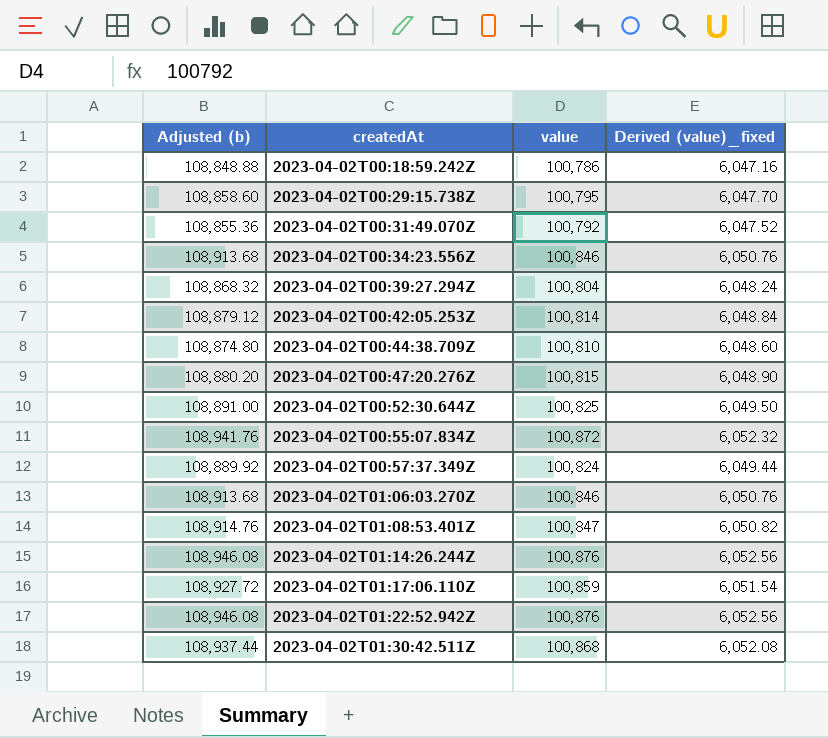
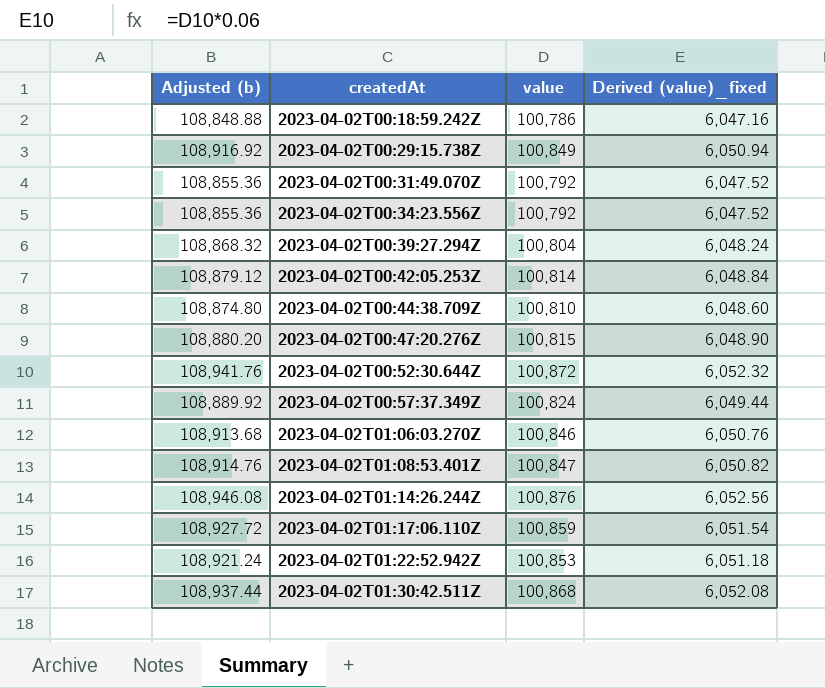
row 2023-04-02T00:55:07.834Z: 108,941.76 | 100,872 | 6,052.32 -> none
2023-04-02T00:29:15.738Z | Adjusted (b): 108,858.60 -> 108,916.92
2023-04-02T00:29:15.738Z | value: 100,795 -> 100,849
2023-04-02T00:29:15.738Z | Derived (value)_fixed: 6,047.70 -> 6,050.94
2023-04-02T00:34:23.556Z | Adjusted (b): 108,913.68 -> 108,855.36
2023-04-02T00:34:23.556Z | value: 100,846 -> 100,792
2023-04-02T00:34:23.556Z | Derived (value)_fixed: 6,050.76 -> 6,047.52
2023-04-02T00:52:30.644Z | Adjusted (b): 108,891.00 -> 108,941.76
2023-04-02T00:52:30.644Z | value: 100,825 -> 100,872
2023-04-02T00:52:30.644Z | Derived (value)_fixed: 6,049.50 -> 6,052.32
2023-04-02T01:22:52.942Z | Adjusted (b): 108,946.08 -> 108,921.24
2023-04-02T01:22:52.942Z | value: 100,876 -> 100,853
2023-04-02T01:22:52.942Z | Derived (value)_fixed: 6,052.56 -> 6,051.18

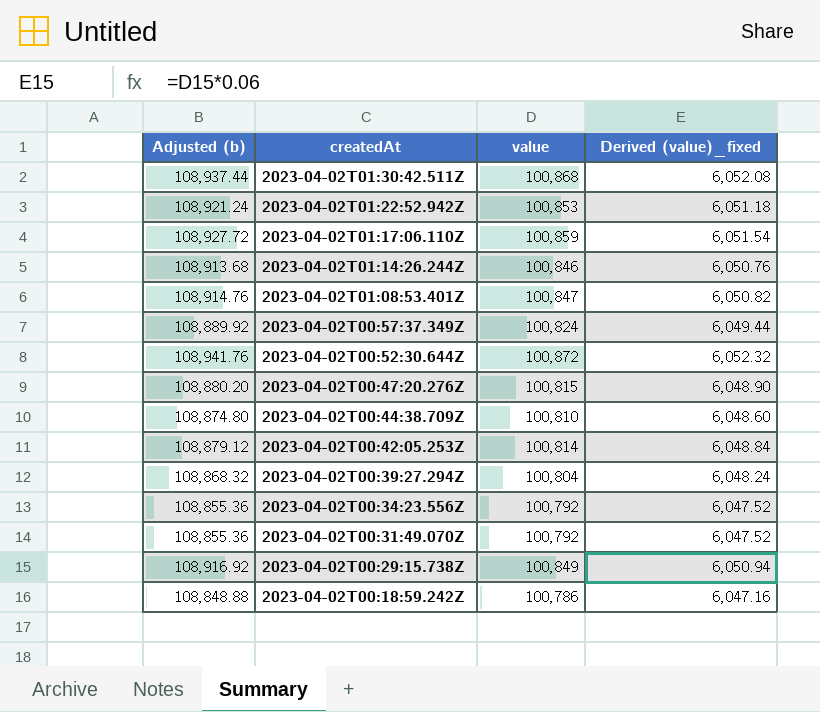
row order: createdAt ascending -> createdAt descending
row 2023-04-02T01:06:03.270Z: 108,913.68 | 100,846 | 6,050.76 -> none
2023-04-02T01:14:26.244Z | Adjusted (b): 108,946.08 -> 108,913.68
2023-04-02T01:14:26.244Z | value: 100,876 -> 100,846
2023-04-02T01:14:26.244Z | Derived (value)_fixed: 6,052.56 -> 6,050.76

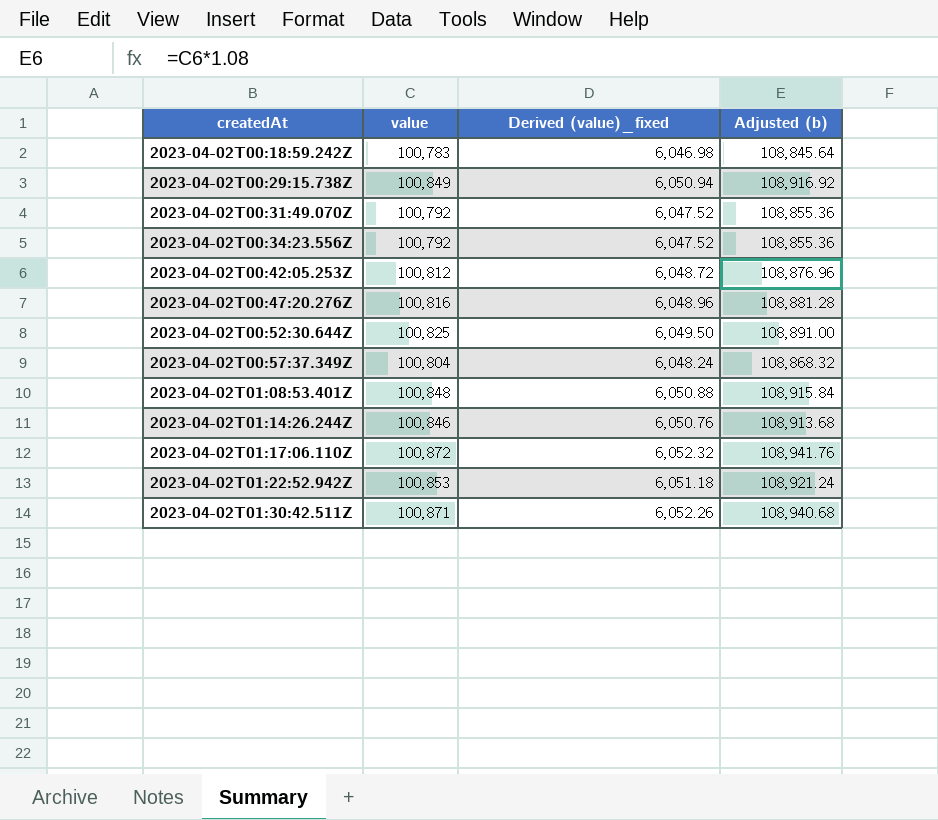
row order: createdAt descending -> createdAt ascending
column Adjusted (b) | position: 1 -> 4
row 2023-04-02T00:44:38.709Z: 108,874.80 | 100,810 | 6,048.60 -> none
row 2023-04-02T00:39:27.294Z: 108,868.32 | 100,804 | 6,048.24 -> none
2023-04-02T00:18:59.242Z | value: 100,786 -> 100,783
2023-04-02T00:18:59.242Z | Derived (value)_fixed: 6,047.16 -> 6,046.98
2023-04-02T00:18:59.242Z | Adjusted (b): 108,848.88 -> 108,845.64
2023-04-02T00:42:05.253Z | value: 100,814 -> 100,812
2023-04-02T00:42:05.253Z | Derived (value)_fixed: 6,048.84 -> 6,048.72
2023-04-02T00:42:05.253Z | Adjusted (b): 108,879.12 -> 108,876.96
2023-04-02T00:47:20.276Z | value: 100,815 -> 100,816
2023-04-02T00:47:20.276Z | Derived (value)_fixed: 6,048.90 -> 6,048.96
2023-04-02T00:47:20.276Z | Adjusted (b): 108,880.20 -> 108,881.28
2023-04-02T00:52:30.644Z | value: 100,872 -> 100,825
2023-04-02T00:52:30.644Z | Derived (value)_fixed: 6,052.32 -> 6,049.50
2023-04-02T00:52:30.644Z | Adjusted (b): 108,941.76 -> 108,891.00
2023-04-02T00:57:37.349Z | value: 100,824 -> 100,804
2023-04-02T00:57:37.349Z | Derived (value)_fixed: 6,049.44 -> 6,048.24
2023-04-02T00:57:37.349Z | Adjusted (b): 108,889.92 -> 108,868.32
2023-04-02T01:08:53.401Z | value: 100,847 -> 100,848
2023-04-02T01:08:53.401Z | Derived (value)_fixed: 6,050.82 -> 6,050.88
2023-04-02T01:08:53.401Z | Adjusted (b): 108,914.76 -> 108,915.84
2023-04-02T01:17:06.110Z | value: 100,859 -> 100,872
2023-04-02T01:17:06.110Z | Derived (value)_fixed: 6,051.54 -> 6,052.32
2023-04-02T01:17:06.110Z | Adjusted (b): 108,927.72 -> 108,941.76
2023-04-02T01:30:42.511Z | value: 100,868 -> 100,871
2023-04-02T01:30:42.511Z | Derived (value)_fixed: 6,052.08 -> 6,052.26
2023-04-02T01:30:42.511Z | Adjusted (b): 108,937.44 -> 108,940.68

